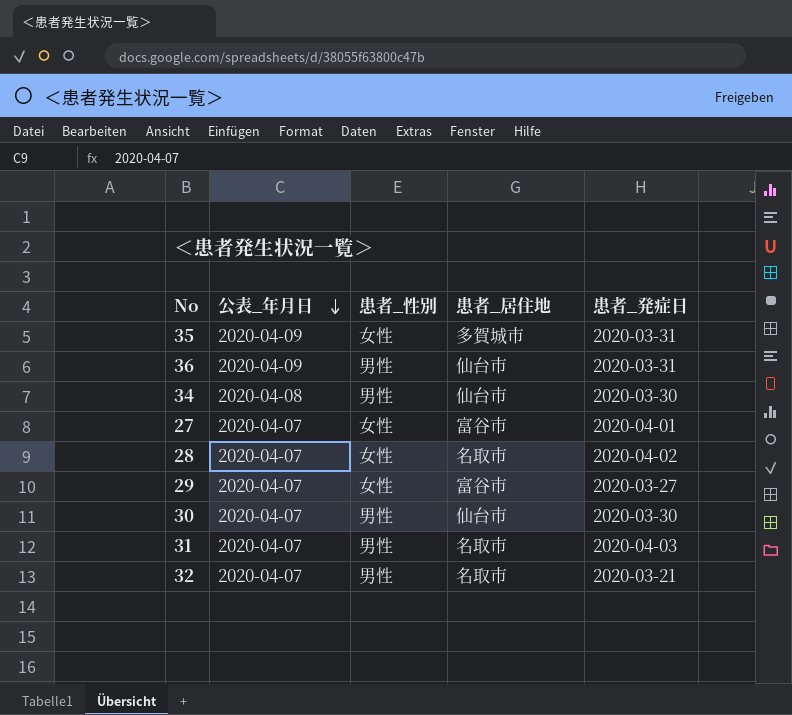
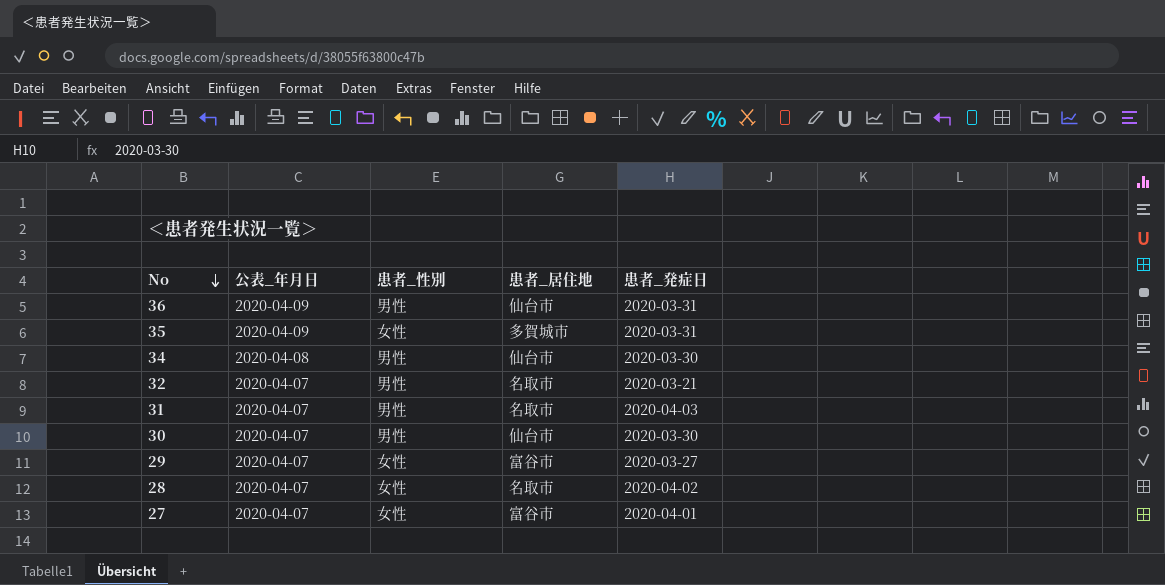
row order: 公表_年月日 descending -> No descending

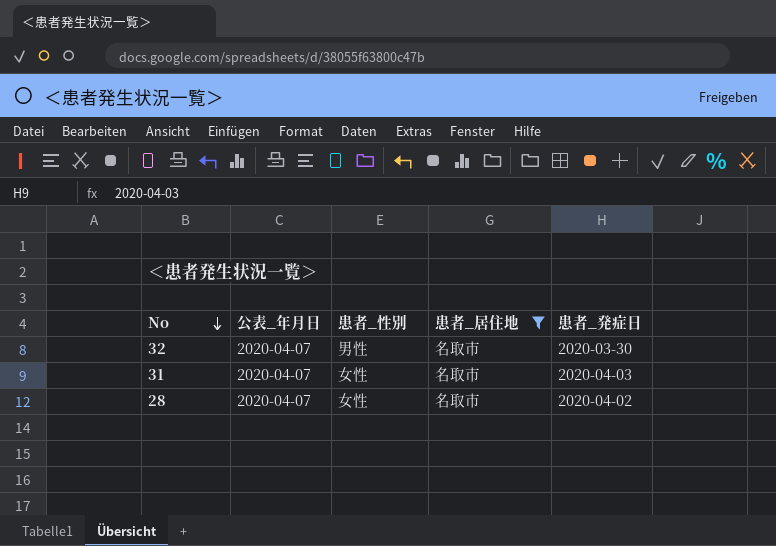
filter: none -> 患者_居住地 = 名取市
32 | 患者_発症日: 2020-03-21 -> 2020-03-30
31 | 患者_性別: 男性 -> 女性

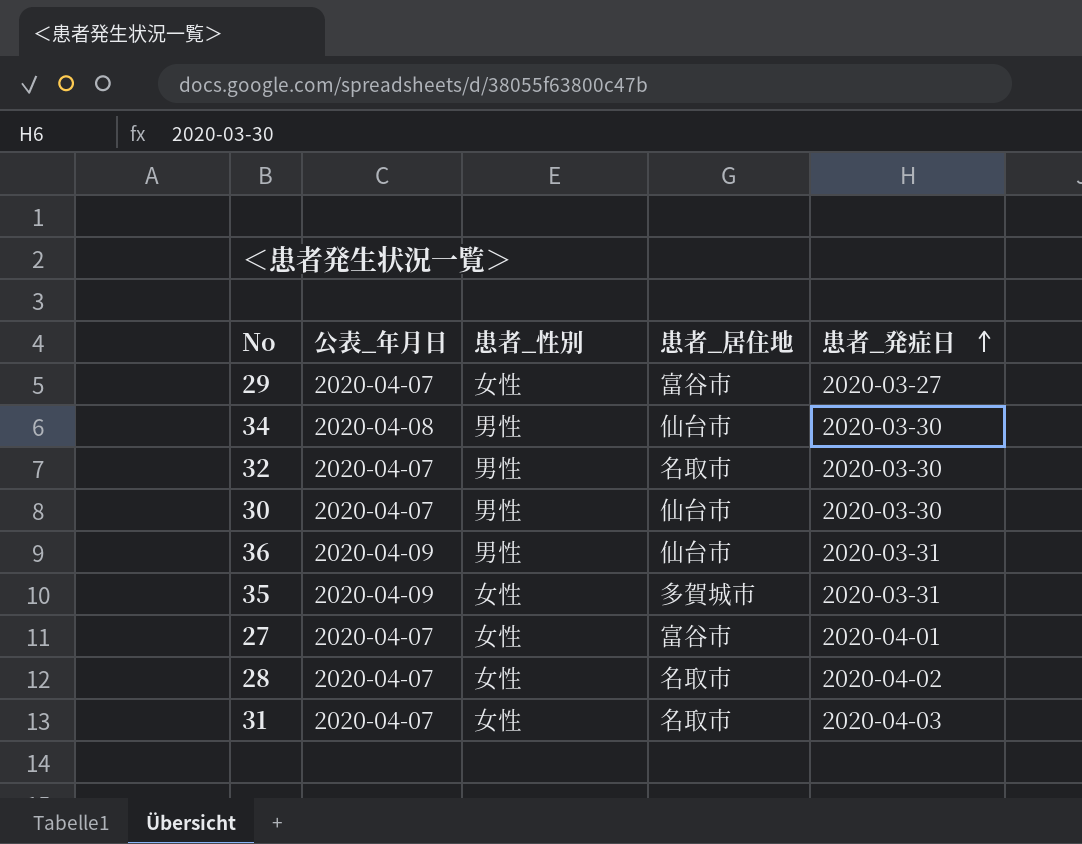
filter: 患者_居住地 = 名取市 -> none
row order: No descending -> 患者_発症日 ascending

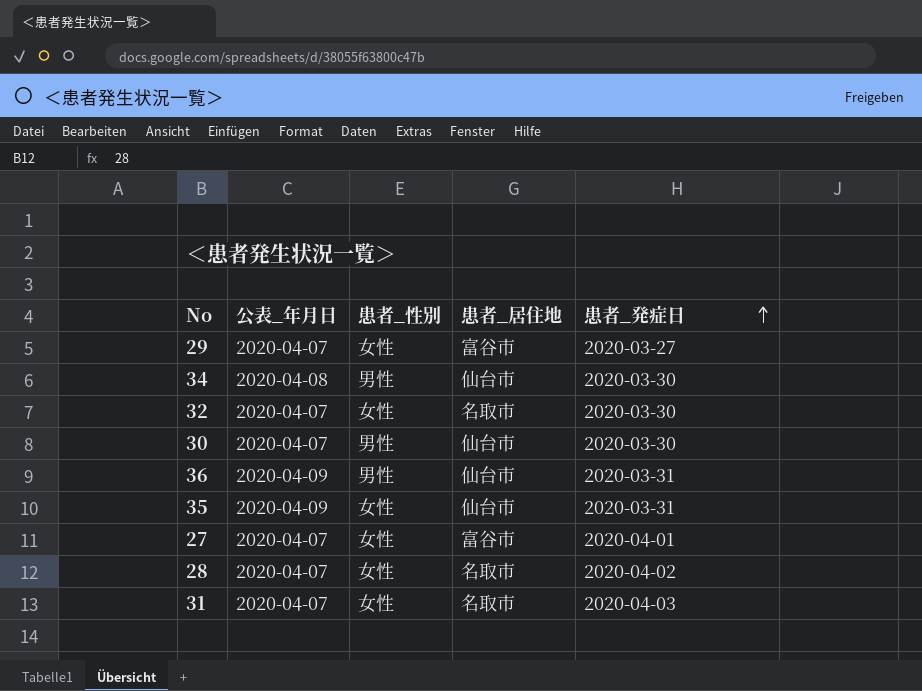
32 | 患者_性別: 男性 -> 女性
35 | 患者_居住地: 多賀城市 -> 仙台市

